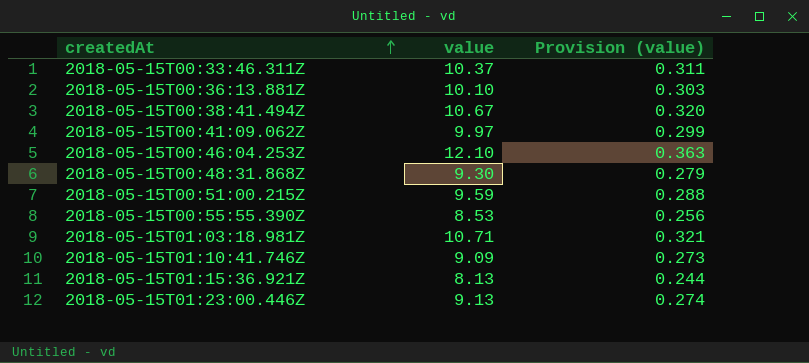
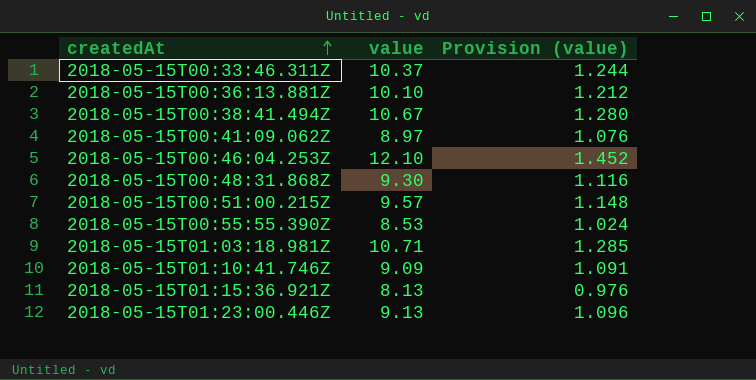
column Provision (value) | formula: [value] * 0.03 -> [value] * 0.12
2018-05-15T00:41:09.062Z | value: 9.97 -> 8.97
2018-05-15T00:51:00.215Z | value: 9.59 -> 9.57

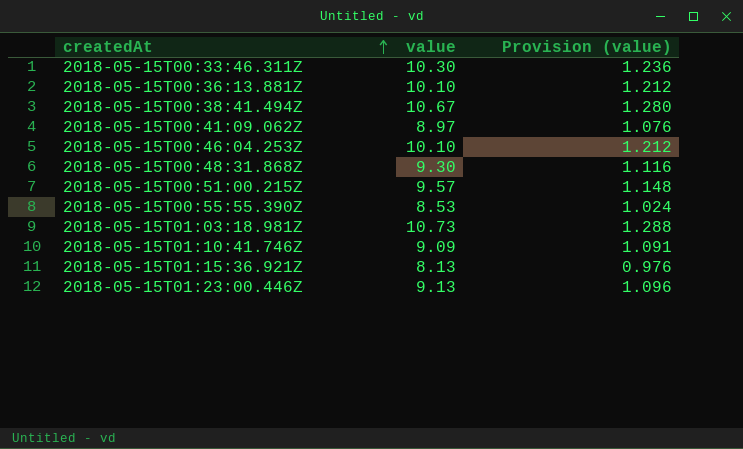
2018-05-15T00:33:46.311Z | value: 10.37 -> 10.30
2018-05-15T00:33:46.311Z | Provision (value): 1.244 -> 1.236
2018-05-15T00:46:04.253Z | value: 12.10 -> 10.10
2018-05-15T00:46:04.253Z | Provision (value): 1.452 -> 1.212
2018-05-15T01:03:18.981Z | value: 10.71 -> 10.73
2018-05-15T01:03:18.981Z | Provision (value): 1.285 -> 1.288

